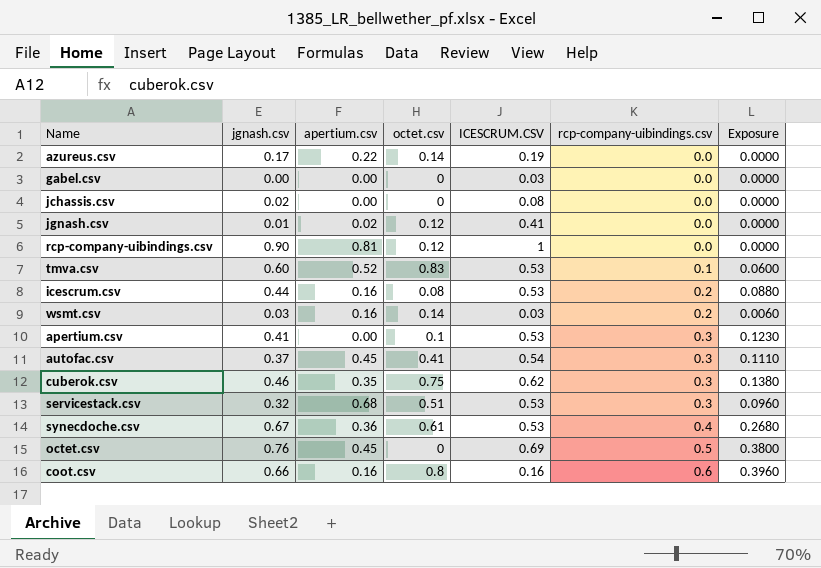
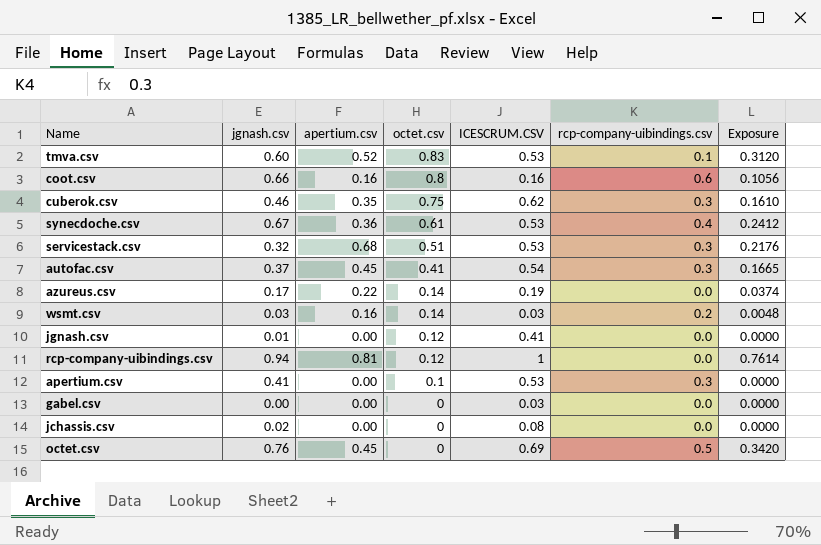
row order: rcp-company-uibindings.csv ascending -> octet.csv descending
column Exposure | formula: [jgnash.csv] * [rcp-company-uibindings.csv] -> [jgnash.csv] * [apertium.csv]
row icescrum.csv: 0.44 | 0.16 | 0.08 | 0.53 | 0.2 | 0.0880 -> none
jgnash.csv | apertium.csv: 0.02 -> 0.00
rcp-company-uibindings.csv | jgnash.csv: 0.90 -> 0.94

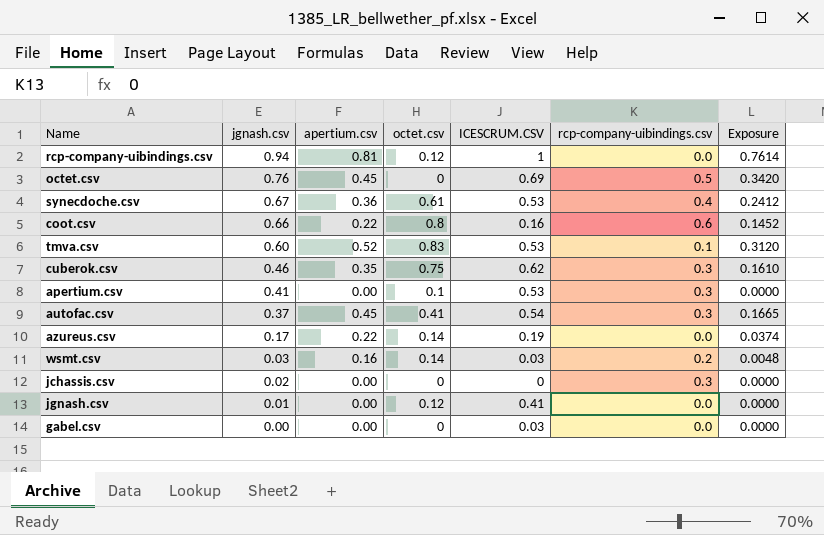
row order: octet.csv descending -> jgnash.csv descending
row servicestack.csv: 0.32 | 0.68 | 0.51 | 0.53 | 0.3 | 0.2176 -> none
coot.csv | apertium.csv: 0.16 -> 0.22
coot.csv | Exposure: 0.1056 -> 0.1452
jchassis.csv | ICESCRUM.CSV: 0.08 -> 0
jchassis.csv | rcp-company-uibindings.csv: 0.0 -> 0.3

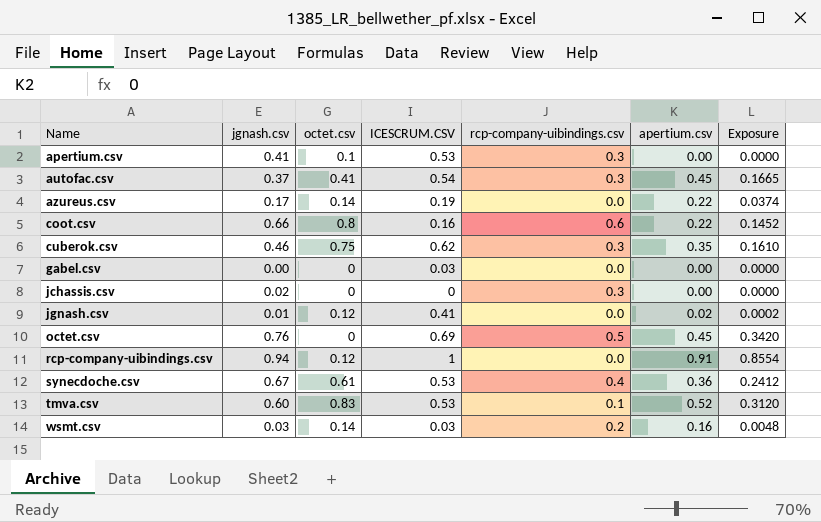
row order: jgnash.csv descending -> Name ascending
column apertium.csv | position: 3 -> 6
jgnash.csv | apertium.csv: 0.00 -> 0.02
jgnash.csv | Exposure: 0.0000 -> 0.0002
rcp-company-uibindings.csv | apertium.csv: 0.81 -> 0.91
rcp-company-uibindings.csv | Exposure: 0.7614 -> 0.8554

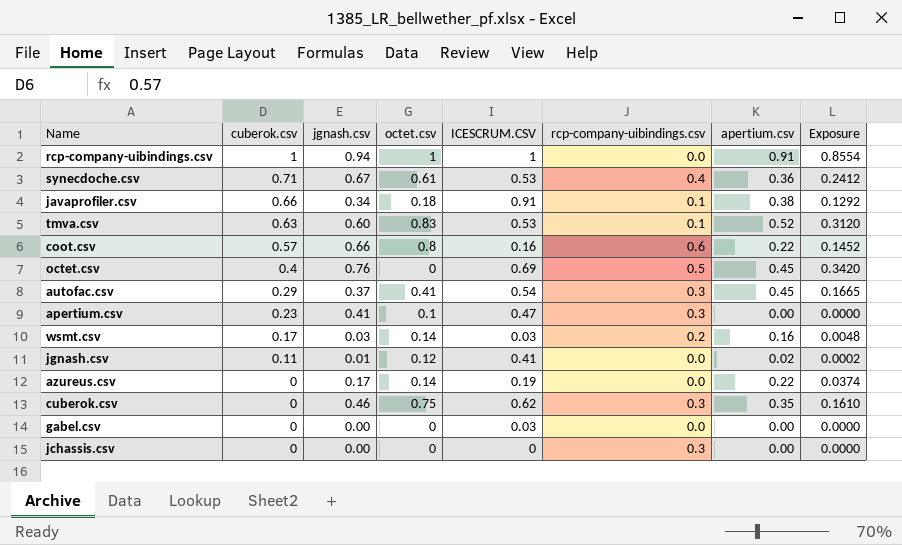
row order: Name ascending -> cuberok.csv descending
column cuberok.csv | position: none -> 2
rcp-company-uibindings.csv | octet.csv: 0.12 -> 1
row javaprofiler.csv: none -> 0.66 | 0.34 | 0.18 | 0.91 | 0.1 | 0.38 | 0.1292
apertium.csv | ICESCRUM.CSV: 0.53 -> 0.47
jchassis.csv | jgnash.csv: 0.02 -> 0.00

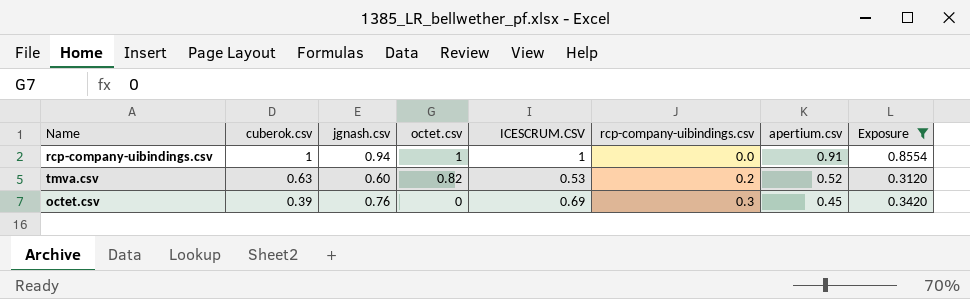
filter: none -> Exposure >= 0.3120
tmva.csv | octet.csv: 0.83 -> 0.82
tmva.csv | rcp-company-uibindings.csv: 0.1 -> 0.2
octet.csv | cuberok.csv: 0.4 -> 0.39
octet.csv | rcp-company-uibindings.csv: 0.5 -> 0.3

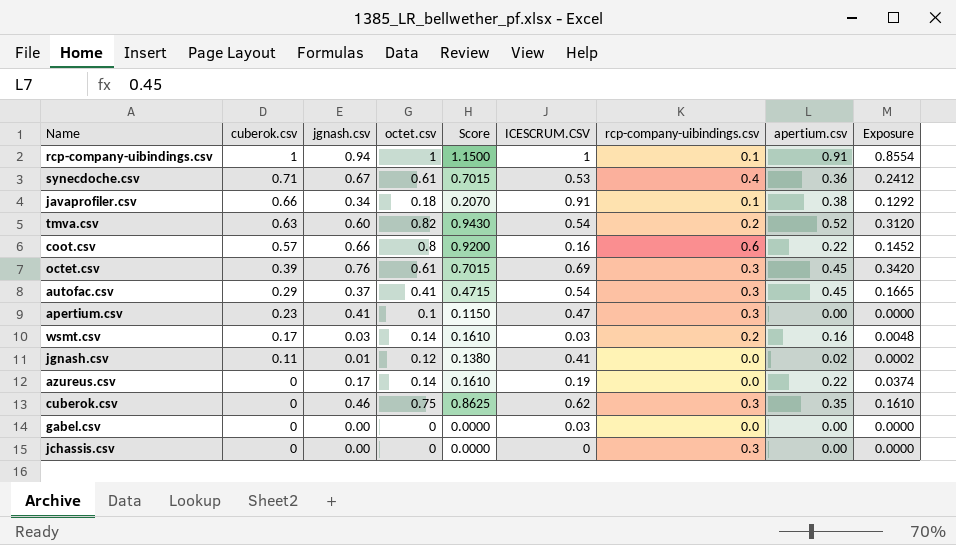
filter: Exposure >= 0.3120 -> none
column Score | formula: none -> [octet.csv] * 1.15
rcp-company-uibindings.csv | rcp-company-uibindings.csv: 0.0 -> 0.1
tmva.csv | ICESCRUM.CSV: 0.53 -> 0.54
octet.csv | octet.csv: 0 -> 0.61

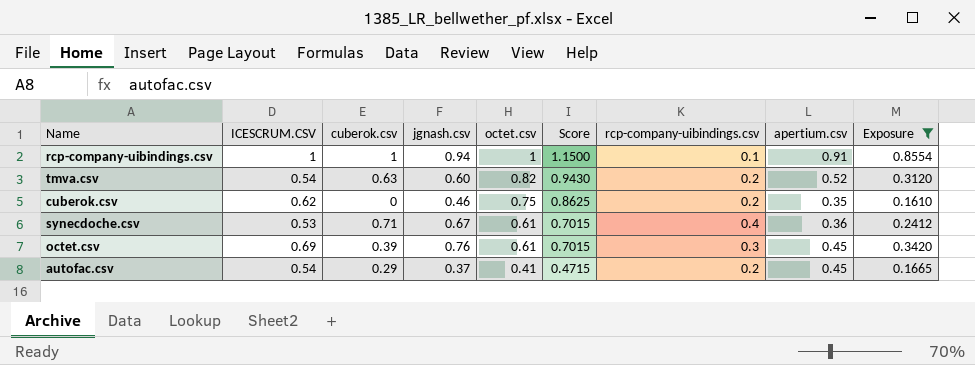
filter: none -> Exposure >= 0.1610
row order: cuberok.csv descending -> octet.csv descending
column ICESCRUM.CSV | position: 6 -> 2
cuberok.csv | rcp-company-uibindings.csv: 0.3 -> 0.2
autofac.csv | rcp-company-uibindings.csv: 0.3 -> 0.2

